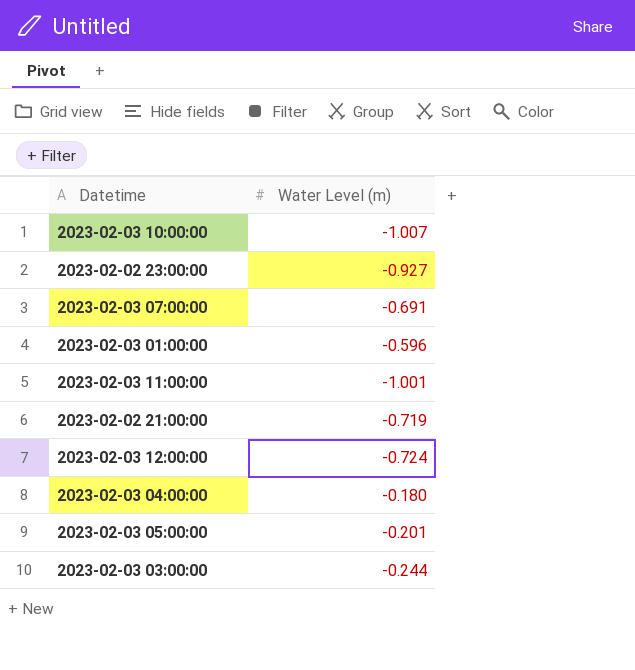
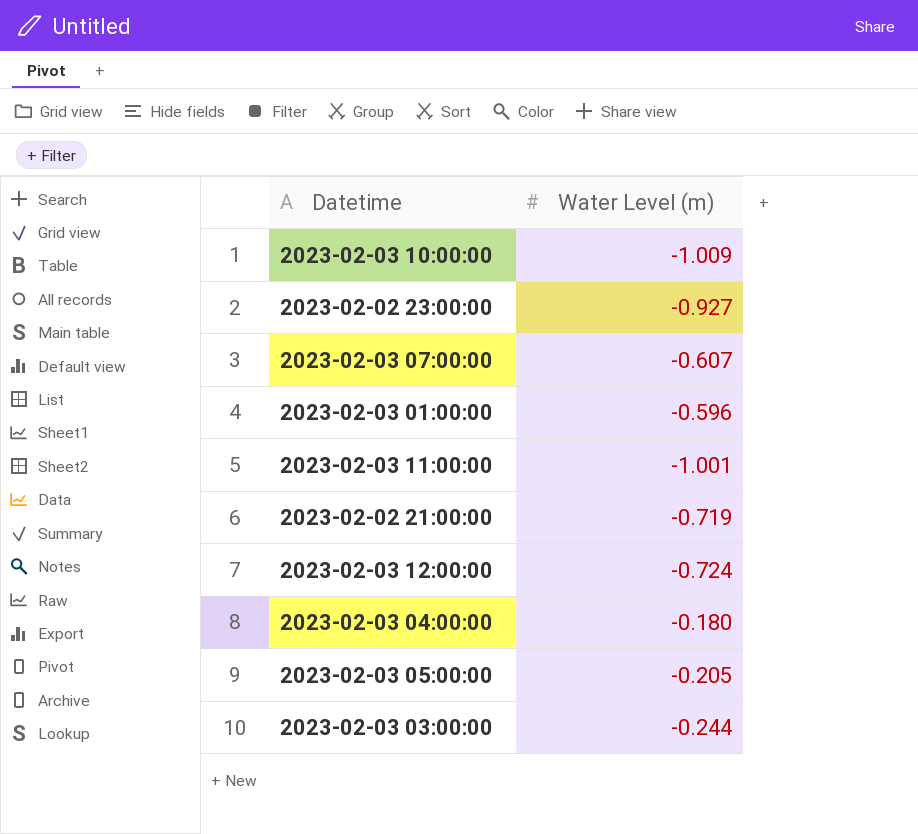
2023-02-03 10:00:00 | Water Level (m): -1.007 -> -1.009
2023-02-03 07:00:00 | Water Level (m): -0.691 -> -0.607
2023-02-03 05:00:00 | Water Level (m): -0.201 -> -0.205

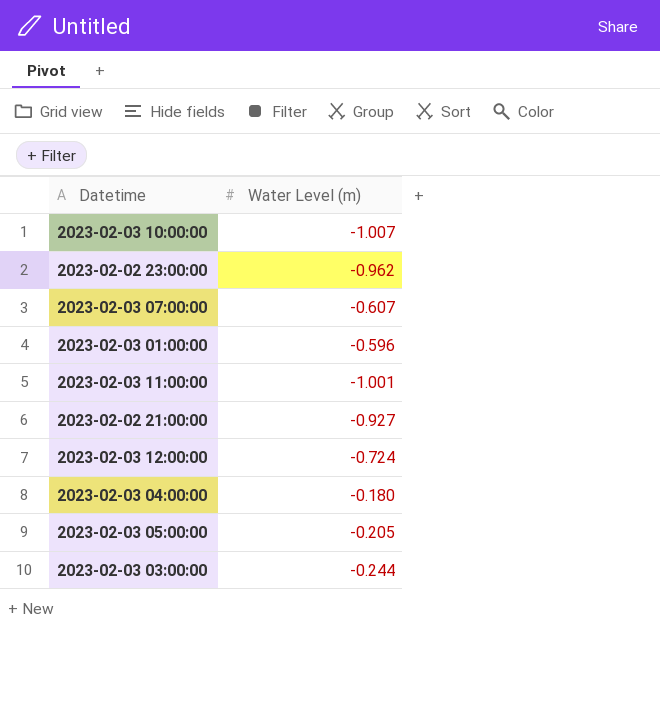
2023-02-03 10:00:00 | Water Level (m): -1.009 -> -1.007
2023-02-02 23:00:00 | Water Level (m): -0.927 -> -0.962
2023-02-02 21:00:00 | Water Level (m): -0.719 -> -0.927

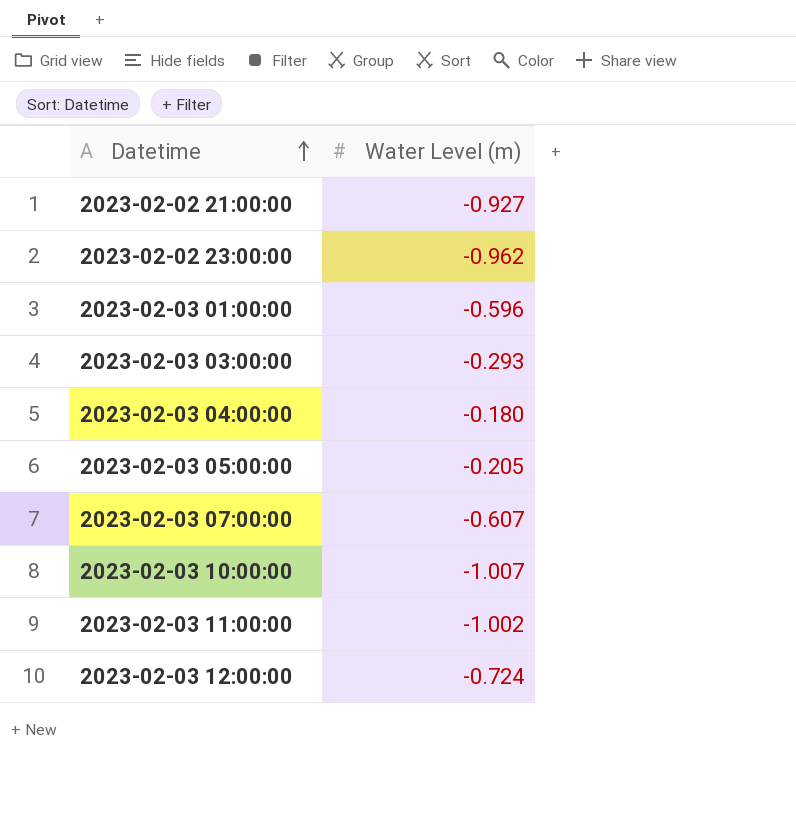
row order: none -> Datetime ascending
2023-02-03 03:00:00 | Water Level (m): -0.244 -> -0.293
2023-02-03 11:00:00 | Water Level (m): -1.001 -> -1.002

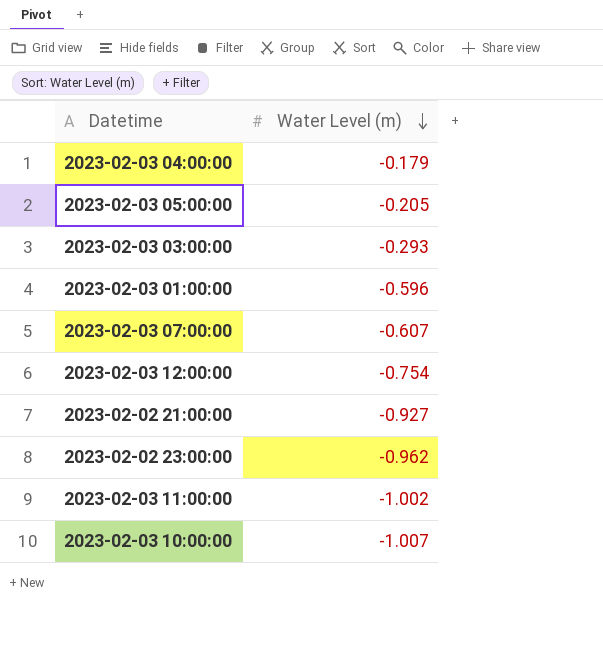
row order: Datetime ascending -> Water Level (m) descending
2023-02-03 04:00:00 | Water Level (m): -0.180 -> -0.179
2023-02-03 12:00:00 | Water Level (m): -0.724 -> -0.754

